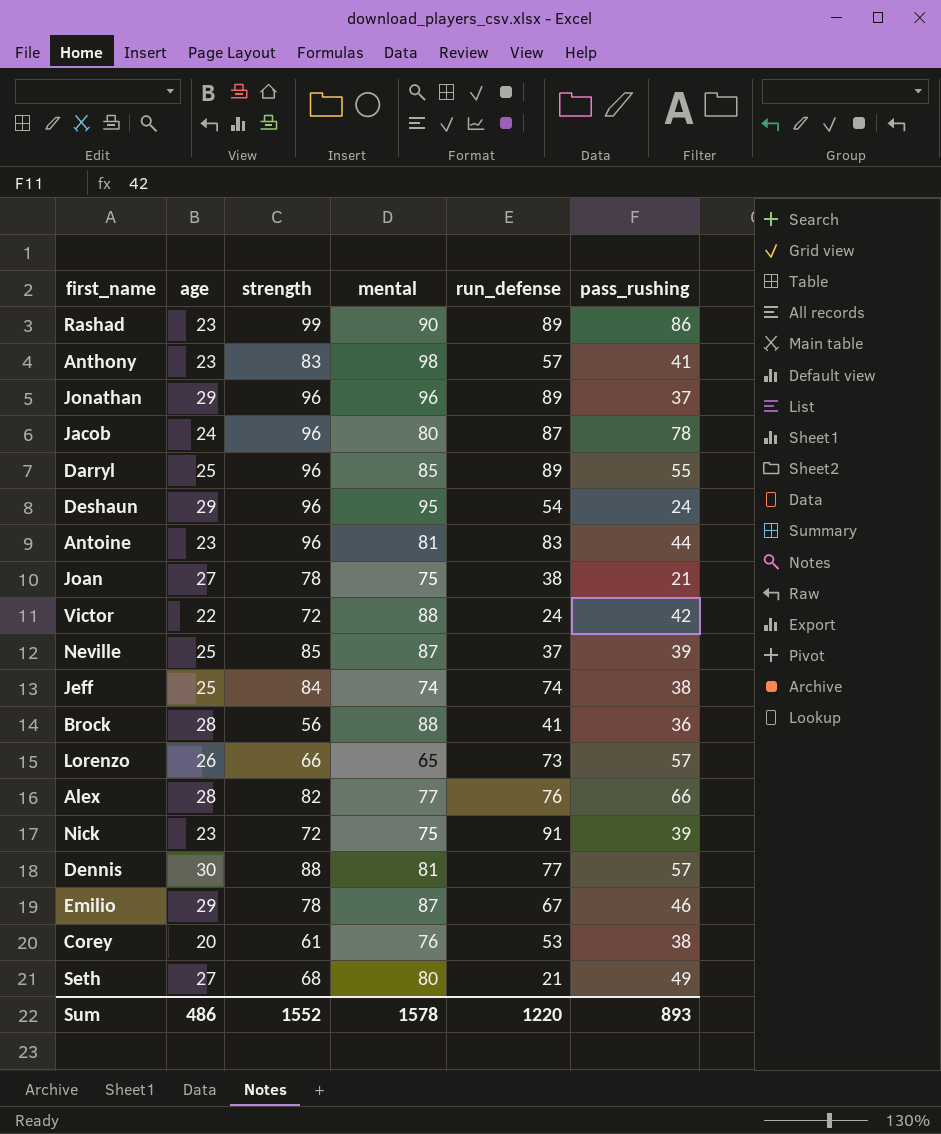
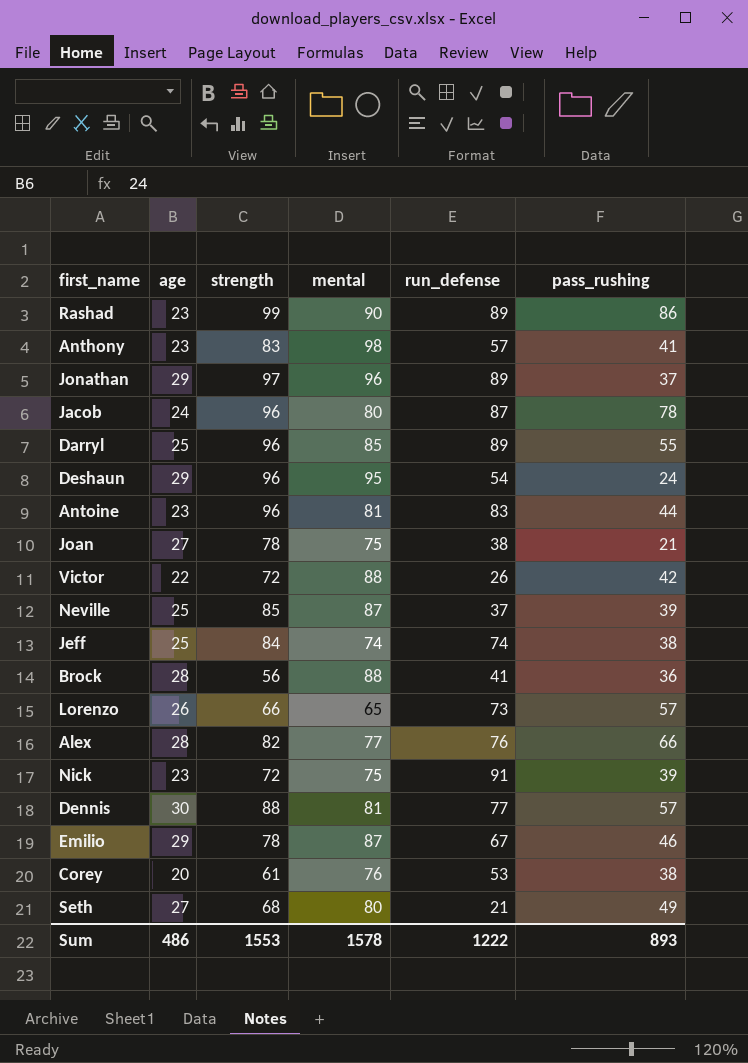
Jonathan | strength: 96 -> 97
Victor | run_defense: 24 -> 26
Sum | strength: 1552 -> 1553
Sum | run_defense: 1220 -> 1222

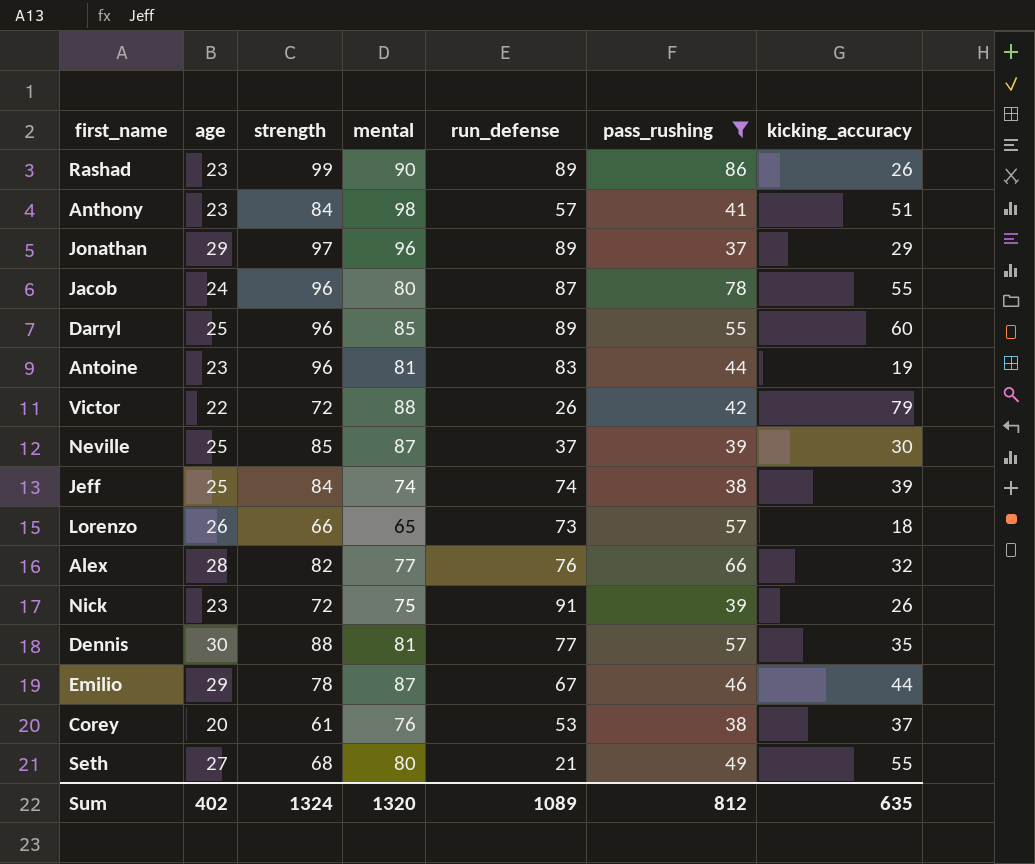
filter: none -> pass_rushing >= 37
column kicking_accuracy | position: none -> 7
Anthony | strength: 83 -> 84
Sum | age: 486 -> 402
Sum | strength: 1553 -> 1324
Sum | mental: 1578 -> 1320
Sum | run_defense: 1222 -> 1089
Sum | pass_rushing: 893 -> 812

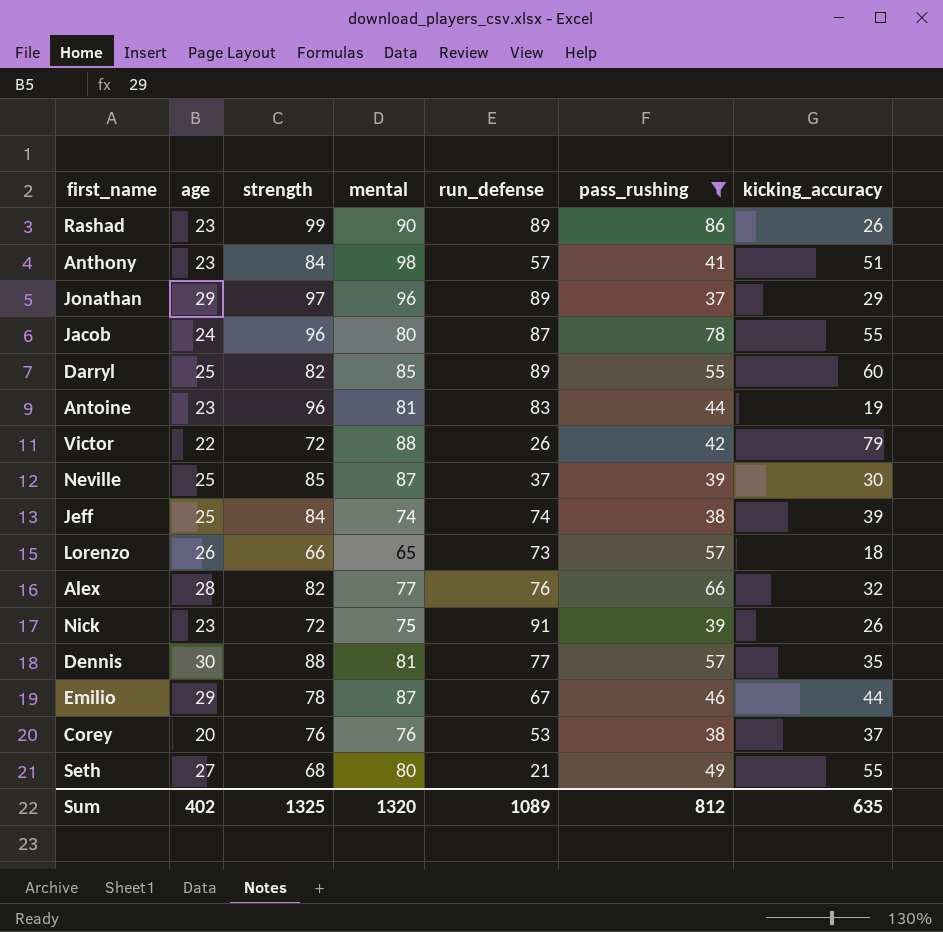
Darryl | strength: 96 -> 82
Corey | strength: 61 -> 76
Sum | strength: 1324 -> 1325

